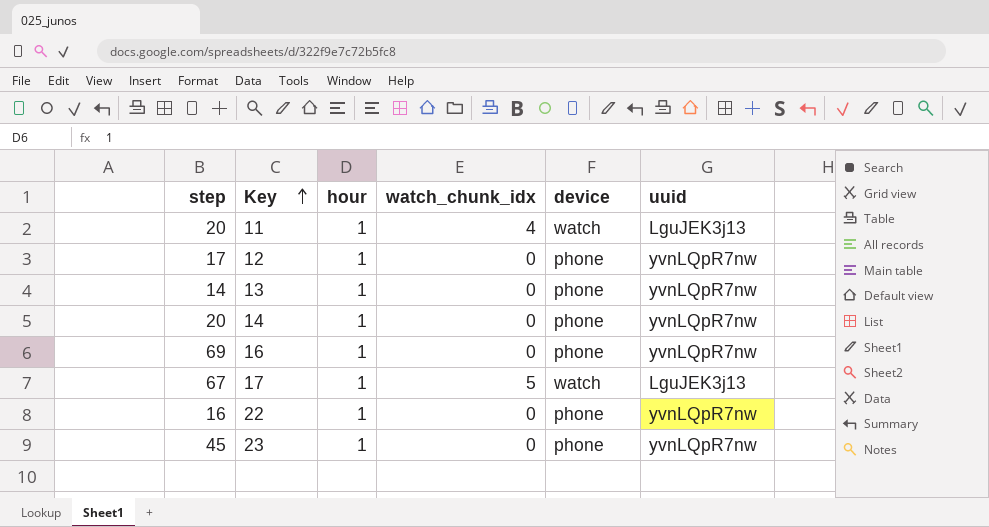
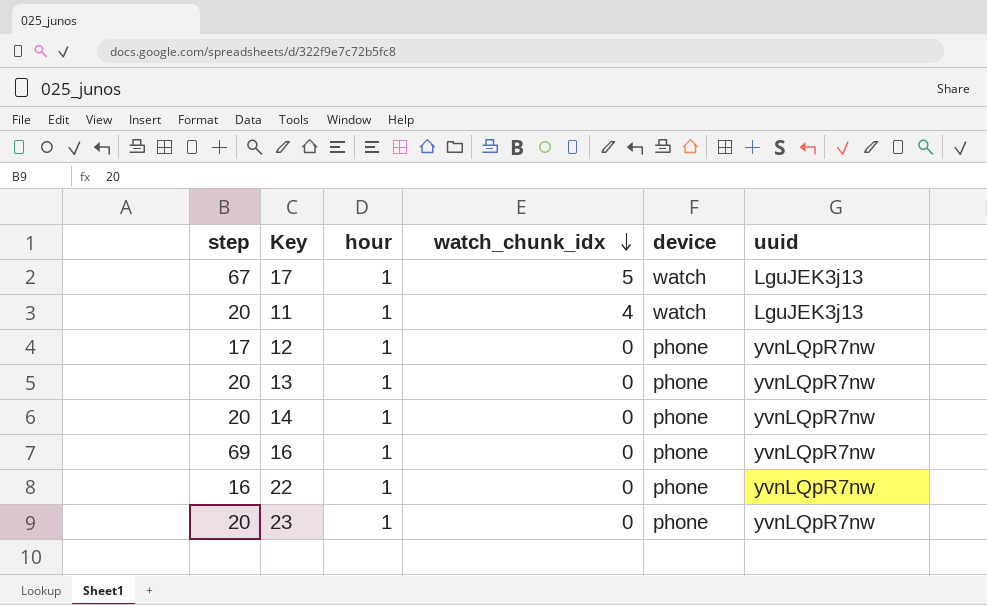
row order: Key ascending -> watch_chunk_idx descending
13 | step: 14 -> 20
23 | step: 45 -> 20

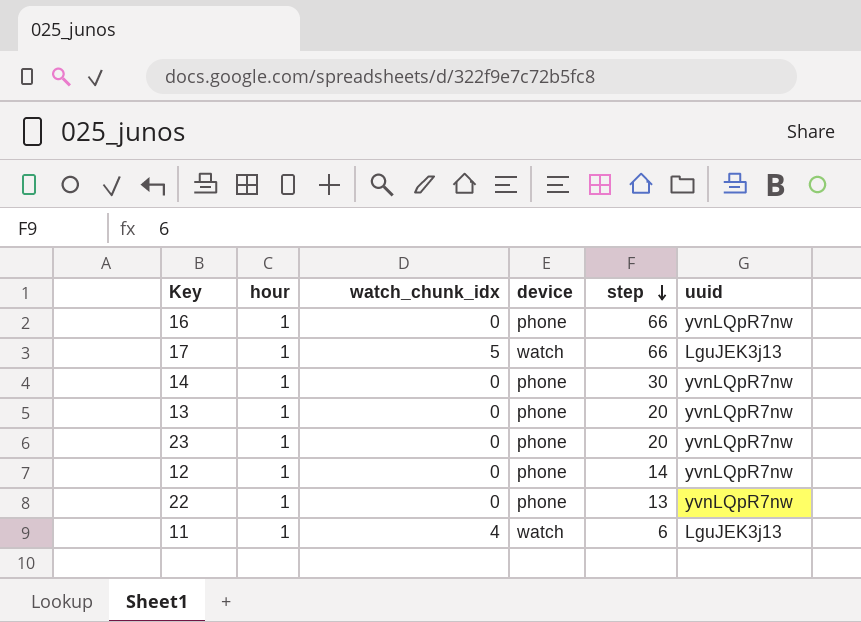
row order: watch_chunk_idx descending -> step descending
column step | position: 1 -> 5
16 | step: 69 -> 66
17 | step: 67 -> 66
14 | step: 20 -> 30
12 | step: 17 -> 14
22 | step: 16 -> 13
11 | step: 20 -> 6

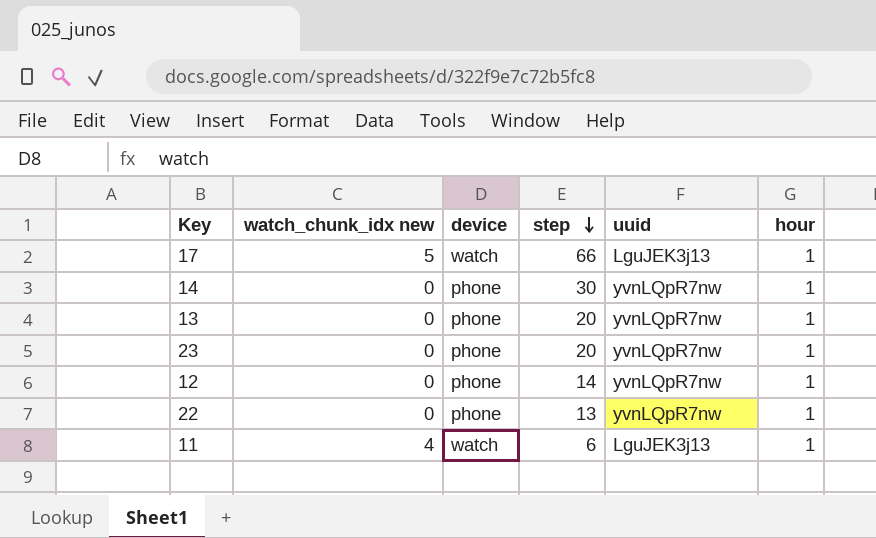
column name: watch_chunk_idx -> watch_chunk_idx new
column hour | position: 2 -> 6
row 16: 1 | 0 | phone | 66 | yvnLQpR7nw -> none

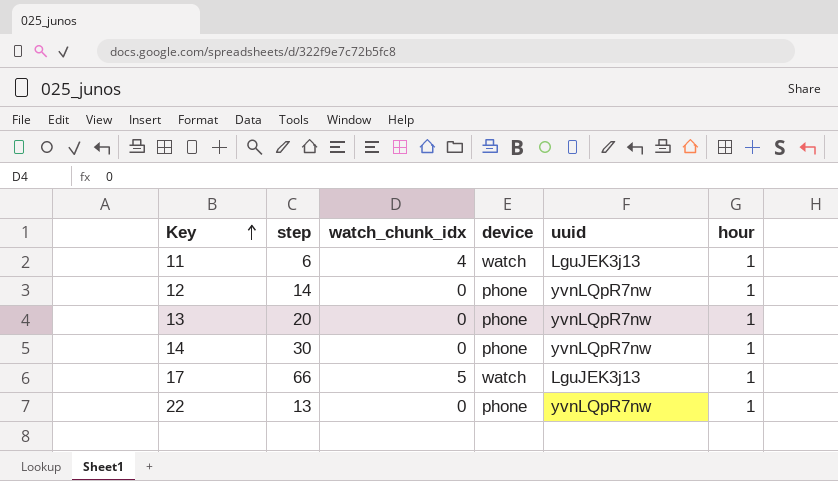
row order: step descending -> Key ascending
column step | position: 4 -> 2
column name: watch_chunk_idx new -> watch_chunk_idx
row 23: 0 | phone | 20 | yvnLQpR7nw | 1 -> none

